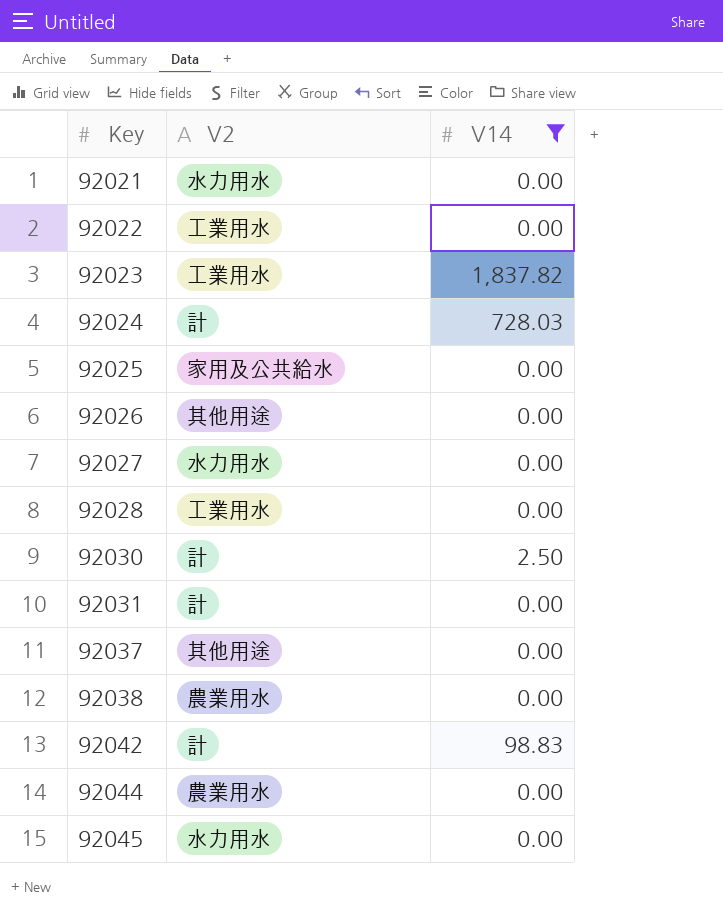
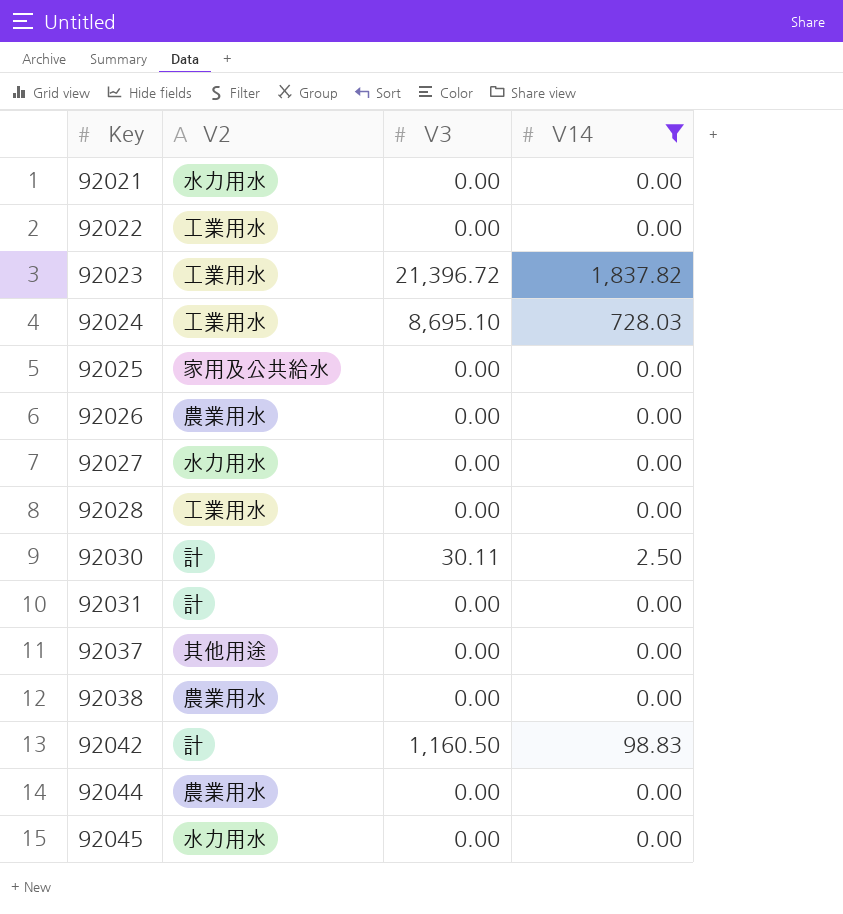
column V3 | position: none -> 3
92024 | V2: 計 -> 工業用水
92026 | V2: 其他用途 -> 農業用水

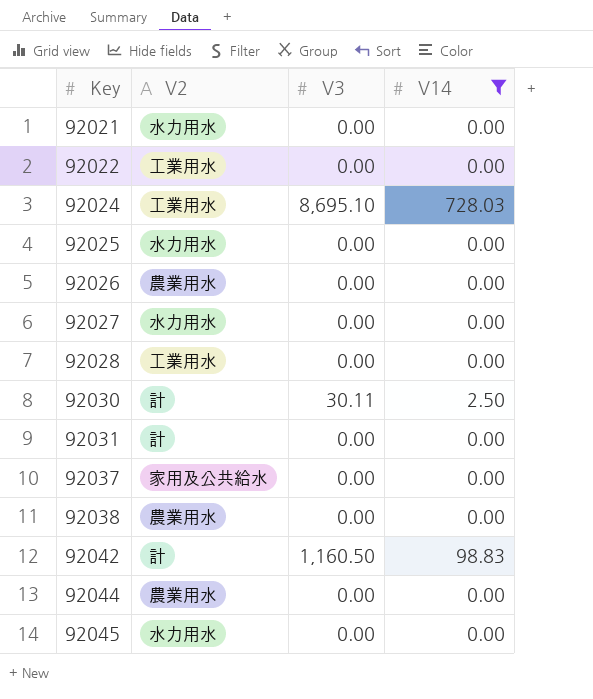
row 92023: 工業用水 | 21,396.72 | 1,837.82 -> none
92025 | V2: 家用及公共給水 -> 水力用水
92037 | V2: 其他用途 -> 家用及公共給水

